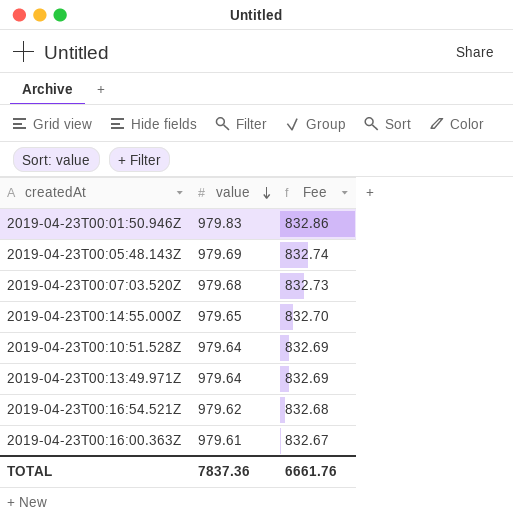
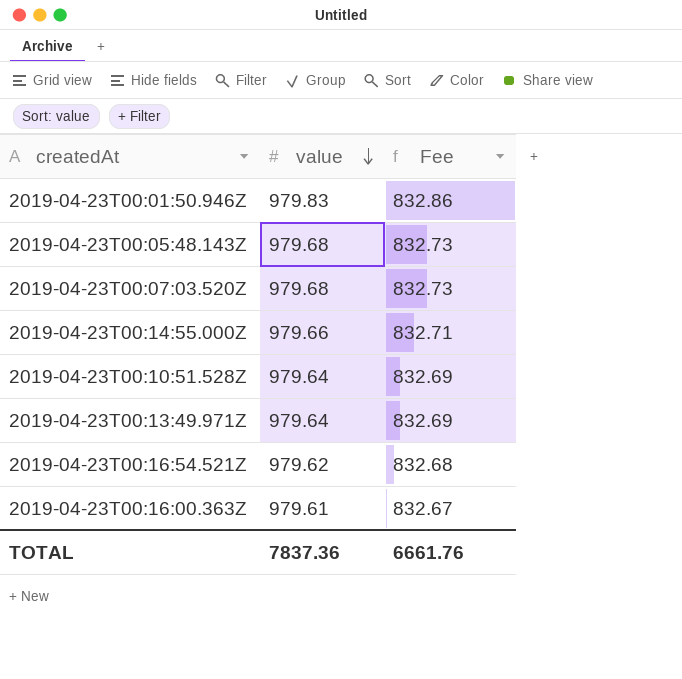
2019-04-23T00:05:48.143Z | value: 979.69 -> 979.68
2019-04-23T00:05:48.143Z | Fee: 832.74 -> 832.73
2019-04-23T00:14:55.000Z | value: 979.65 -> 979.66
2019-04-23T00:14:55.000Z | Fee: 832.70 -> 832.71

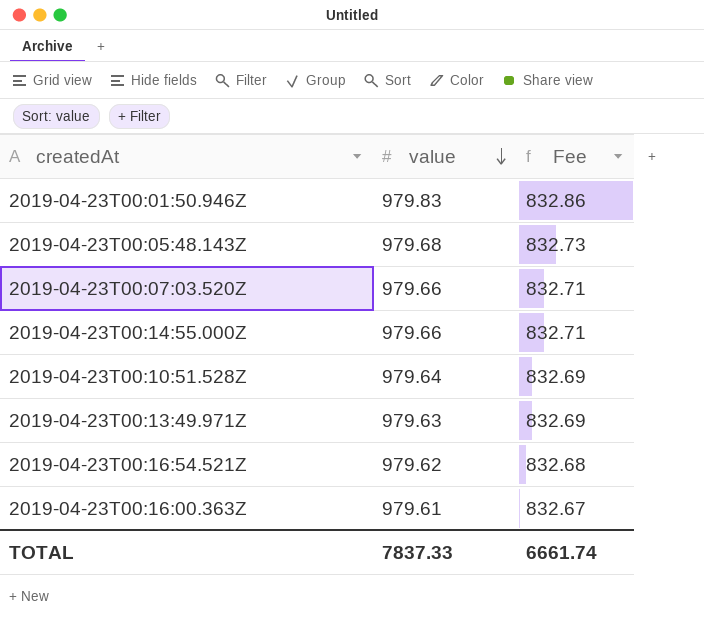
2019-04-23T00:07:03.520Z | value: 979.68 -> 979.66
2019-04-23T00:07:03.520Z | Fee: 832.73 -> 832.71
2019-04-23T00:13:49.971Z | value: 979.64 -> 979.63
TOTAL | value: 7837.36 -> 7837.33
TOTAL | Fee: 6661.76 -> 6661.74

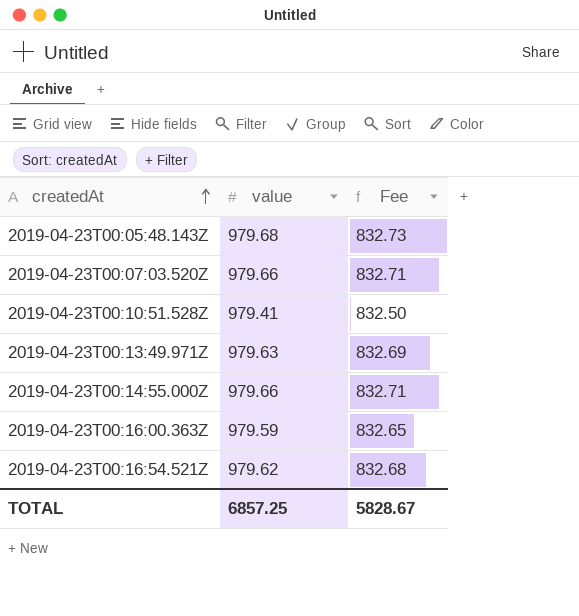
row order: value descending -> createdAt ascending
row 2019-04-23T00:01:50.946Z: 979.83 | 832.86 -> none
2019-04-23T00:10:51.528Z | value: 979.64 -> 979.41
2019-04-23T00:10:51.528Z | Fee: 832.69 -> 832.50
2019-04-23T00:16:00.363Z | value: 979.61 -> 979.59
2019-04-23T00:16:00.363Z | Fee: 832.67 -> 832.65
TOTAL | value: 7837.33 -> 6857.25
TOTAL | Fee: 6661.74 -> 5828.67

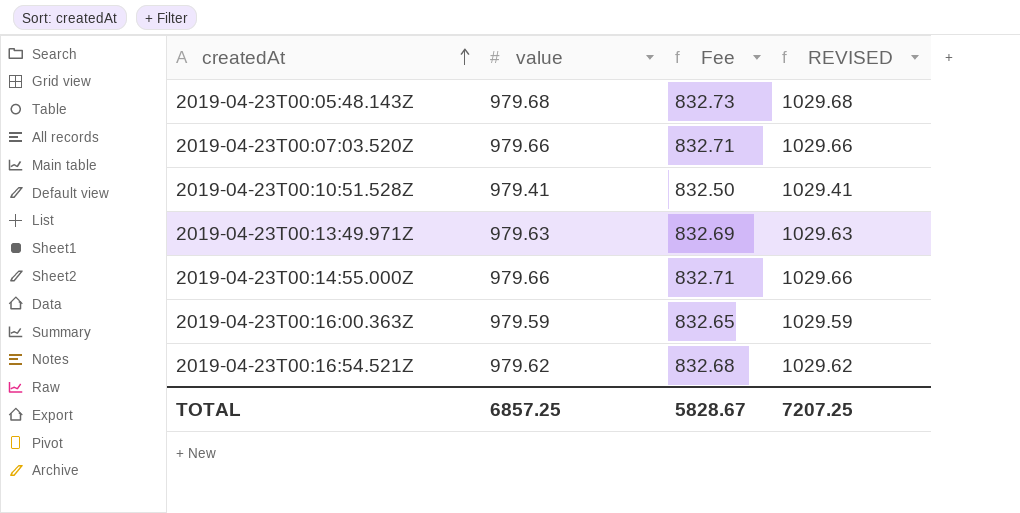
column REVISED | formula: none -> [value] + 50

